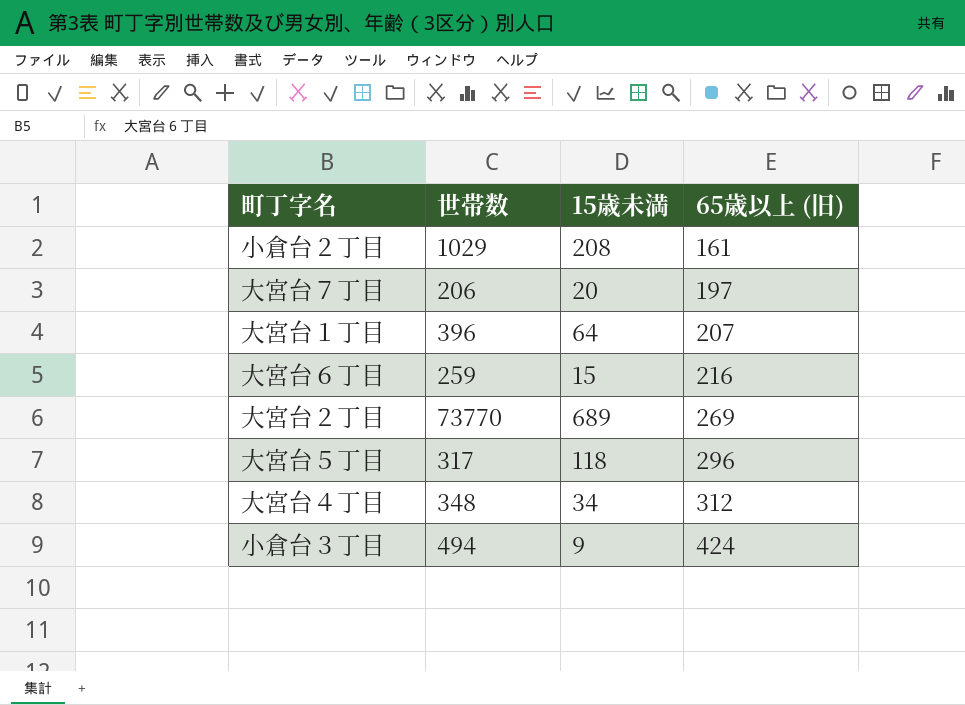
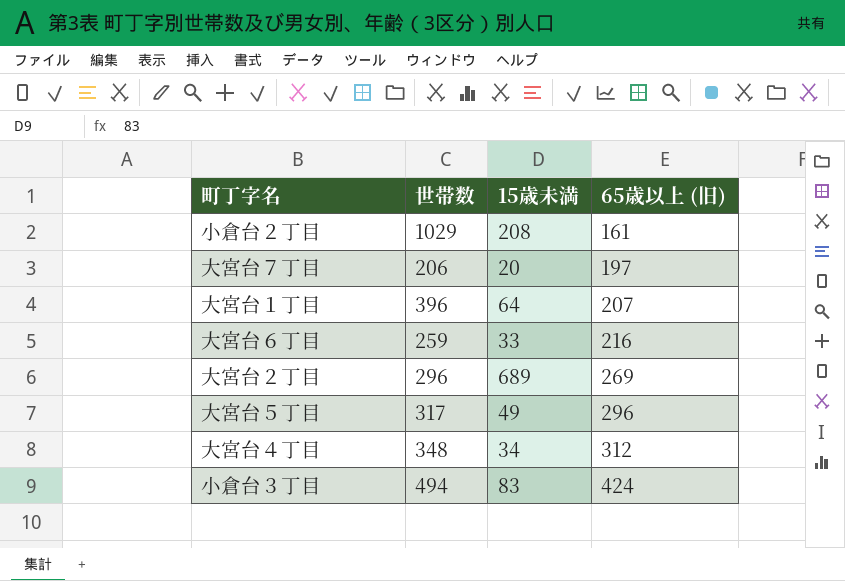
大宮台６丁目 | 15歳未満: 15 -> 33
大宮台２丁目 | 世帯数: 73770 -> 296
大宮台５丁目 | 15歳未満: 118 -> 49
小倉台３丁目 | 15歳未満: 9 -> 83

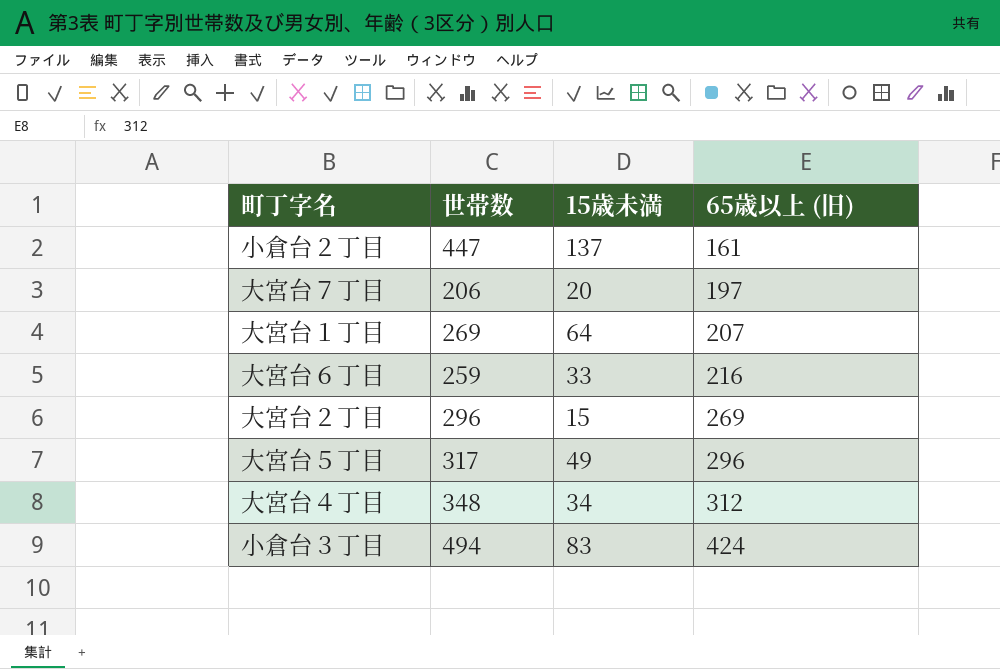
小倉台２丁目 | 世帯数: 1029 -> 447
小倉台２丁目 | 15歳未満: 208 -> 137
大宮台１丁目 | 世帯数: 396 -> 269
大宮台２丁目 | 15歳未満: 689 -> 15

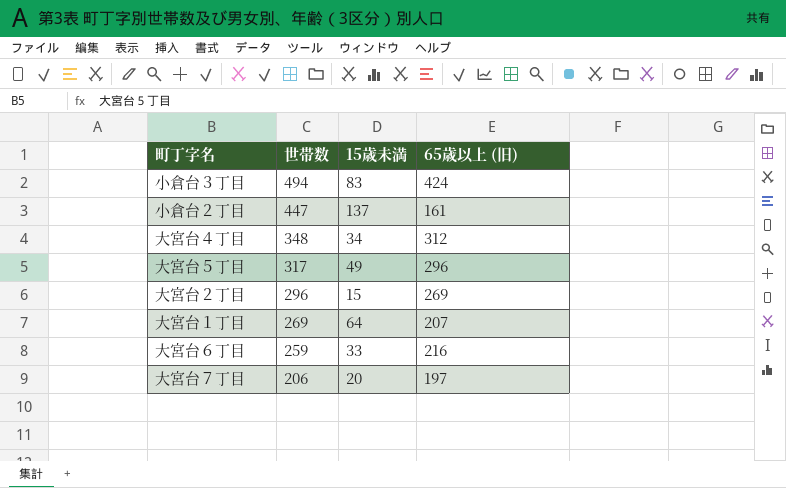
row order: 65歳以上 (旧) ascending -> 世帯数 descending

